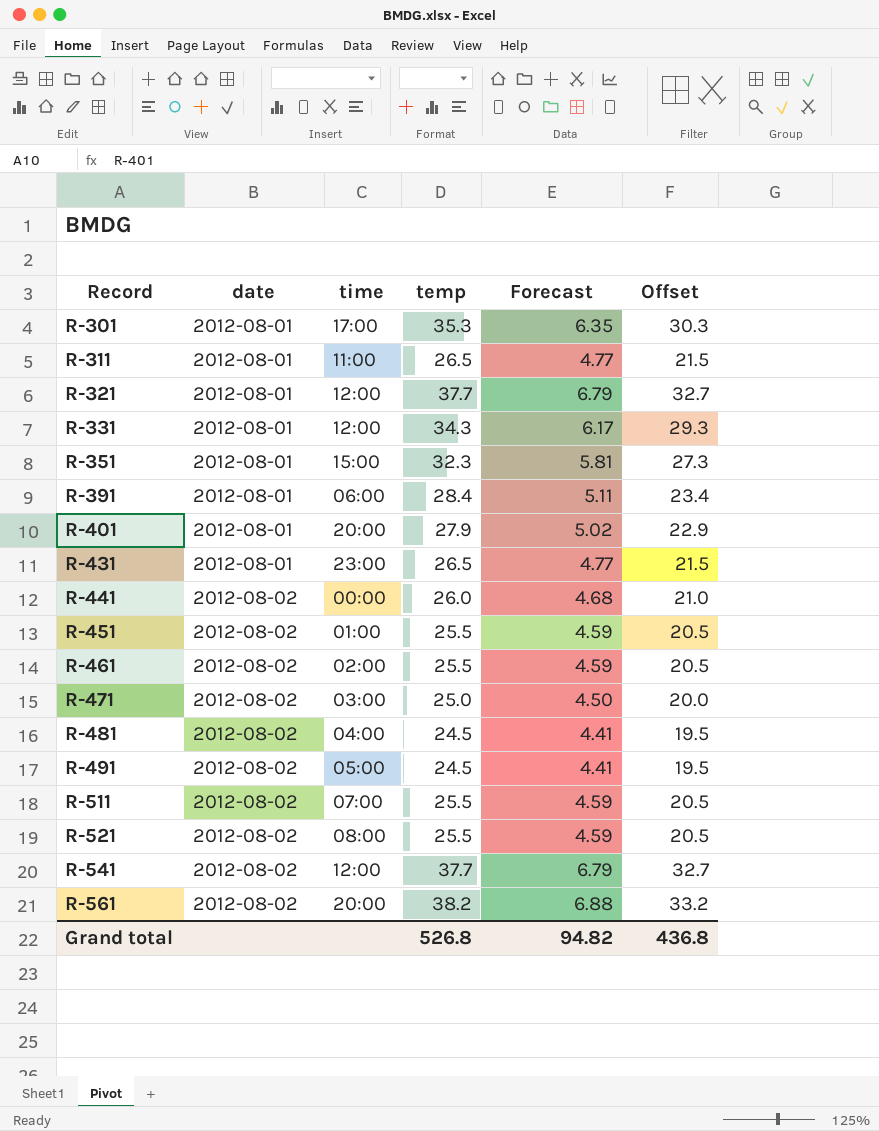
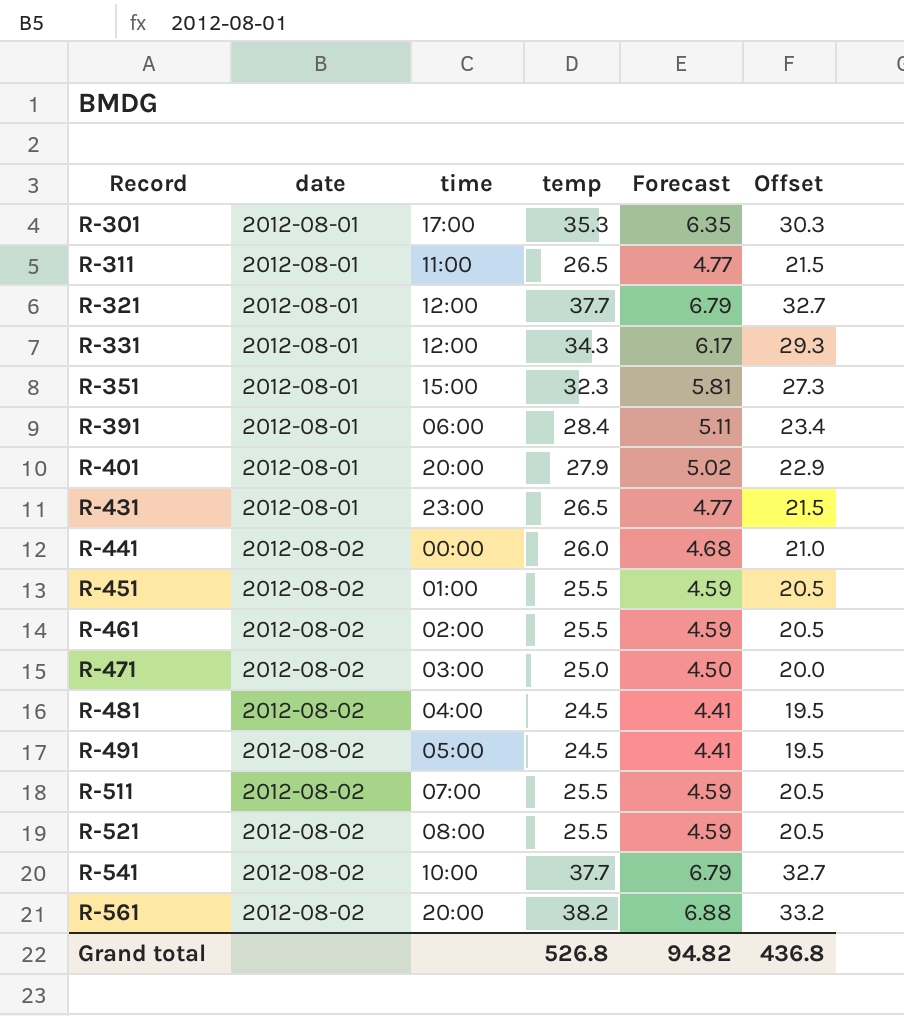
R-541 | time: 12:00 -> 10:00

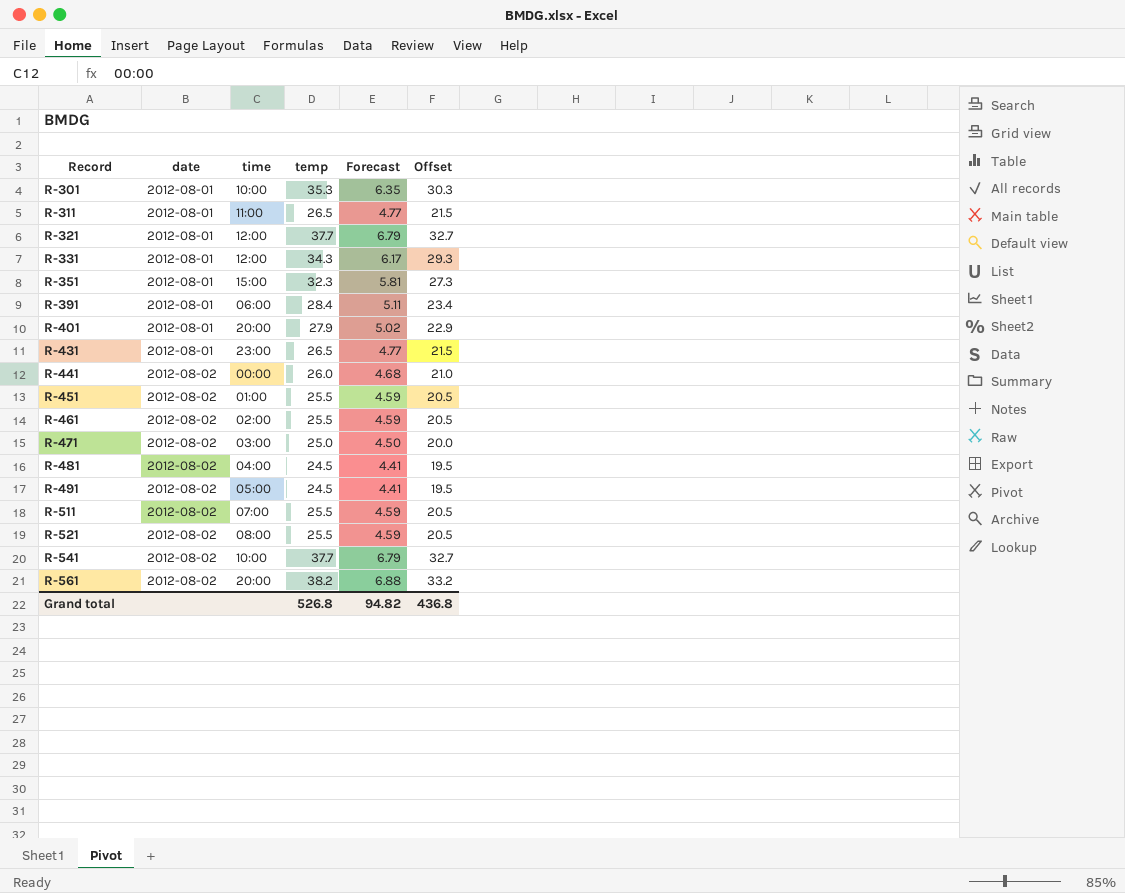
R-301 | time: 17:00 -> 10:00

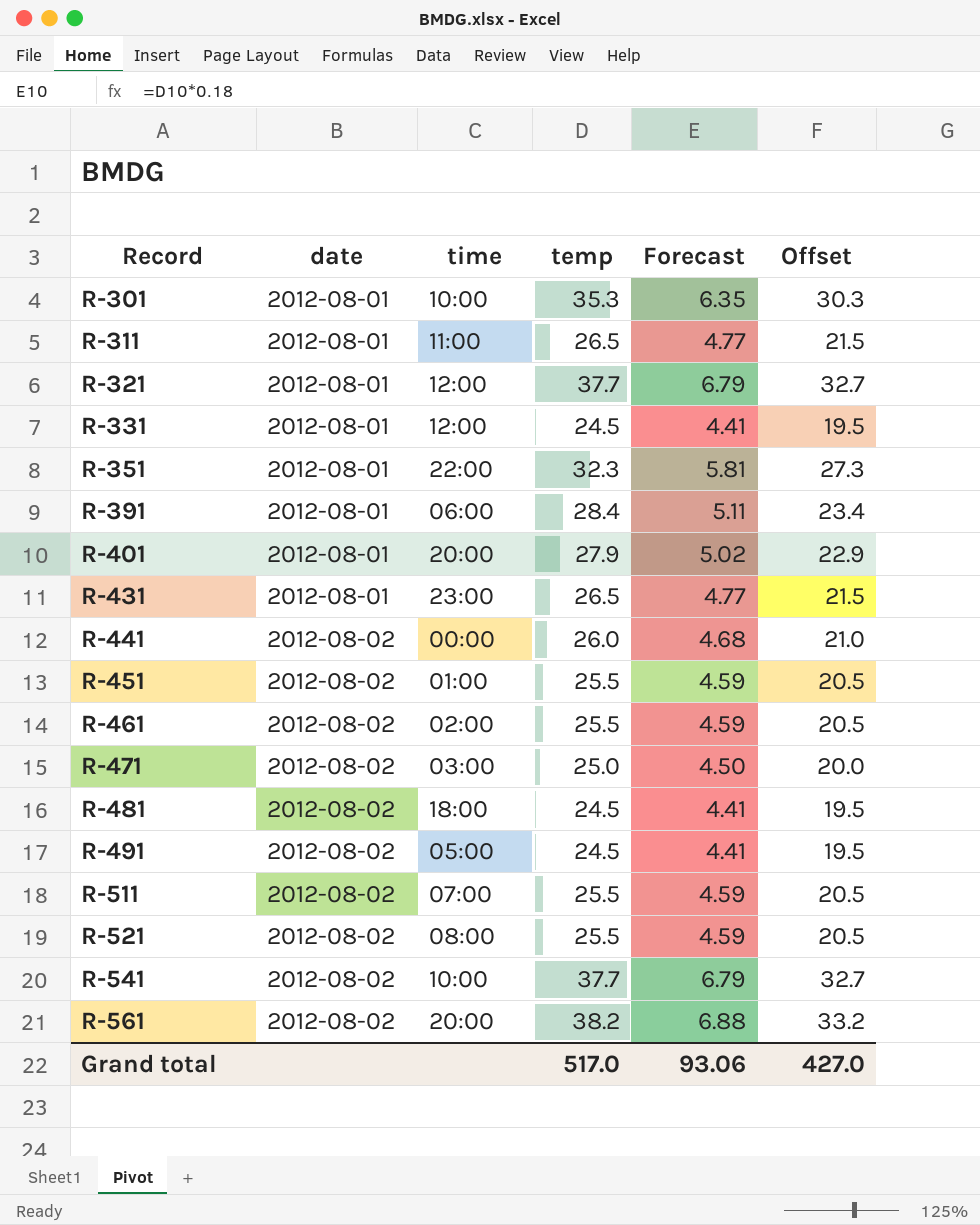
R-331 | temp: 34.3 -> 24.5
R-331 | Forecast: 6.17 -> 4.41
R-331 | Offset: 29.3 -> 19.5
R-351 | time: 15:00 -> 22:00
R-481 | time: 04:00 -> 18:00
Grand total | temp: 526.8 -> 517.0
Grand total | Forecast: 94.82 -> 93.06
Grand total | Offset: 436.8 -> 427.0

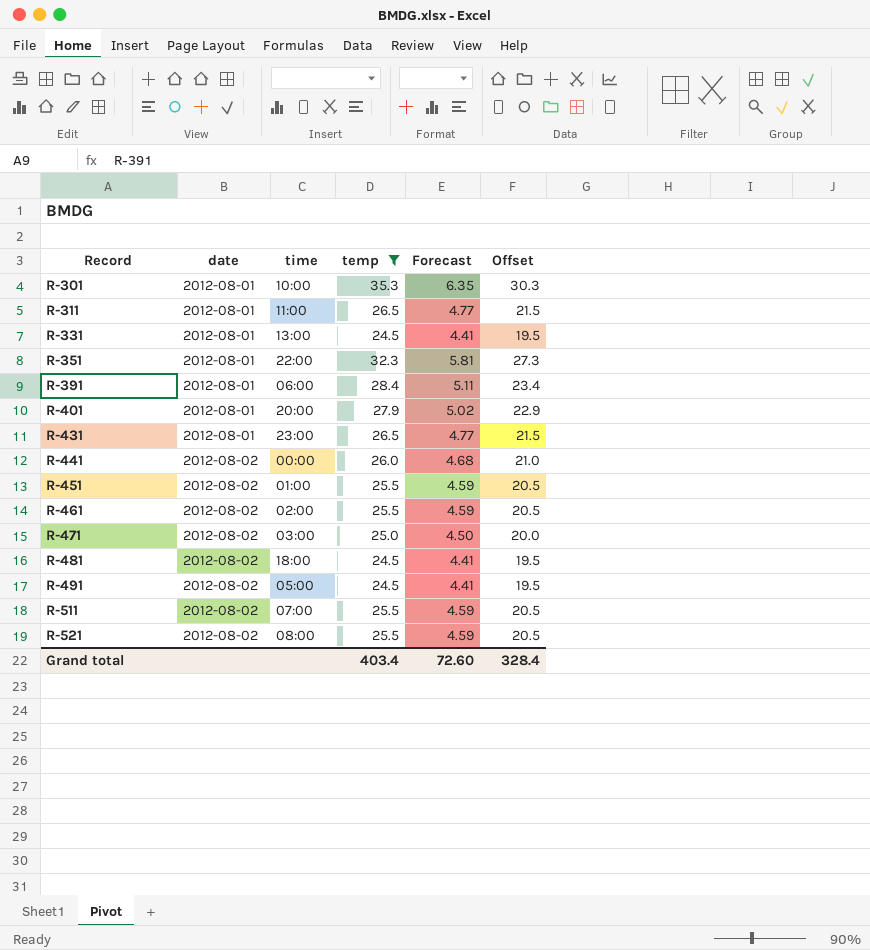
filter: none -> temp <= 35.3
R-331 | time: 12:00 -> 13:00
Grand total | temp: 517.0 -> 403.4
Grand total | Forecast: 93.06 -> 72.60
Grand total | Offset: 427.0 -> 328.4

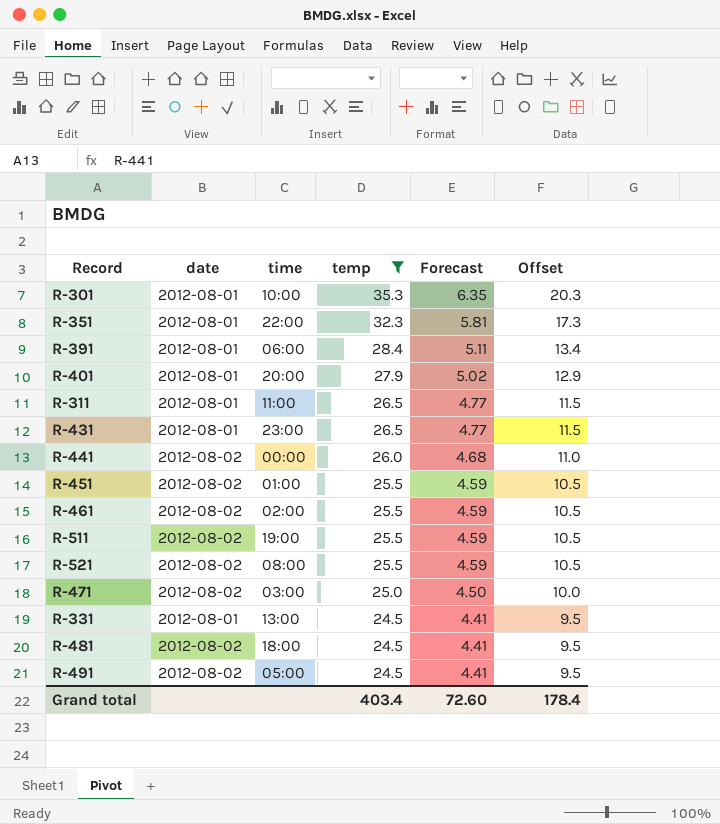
row order: Record ascending -> temp descending
column Offset | formula: [temp] - 5 -> [temp] - 15
R-511 | time: 07:00 -> 19:00
Grand total | Offset: 328.4 -> 178.4

